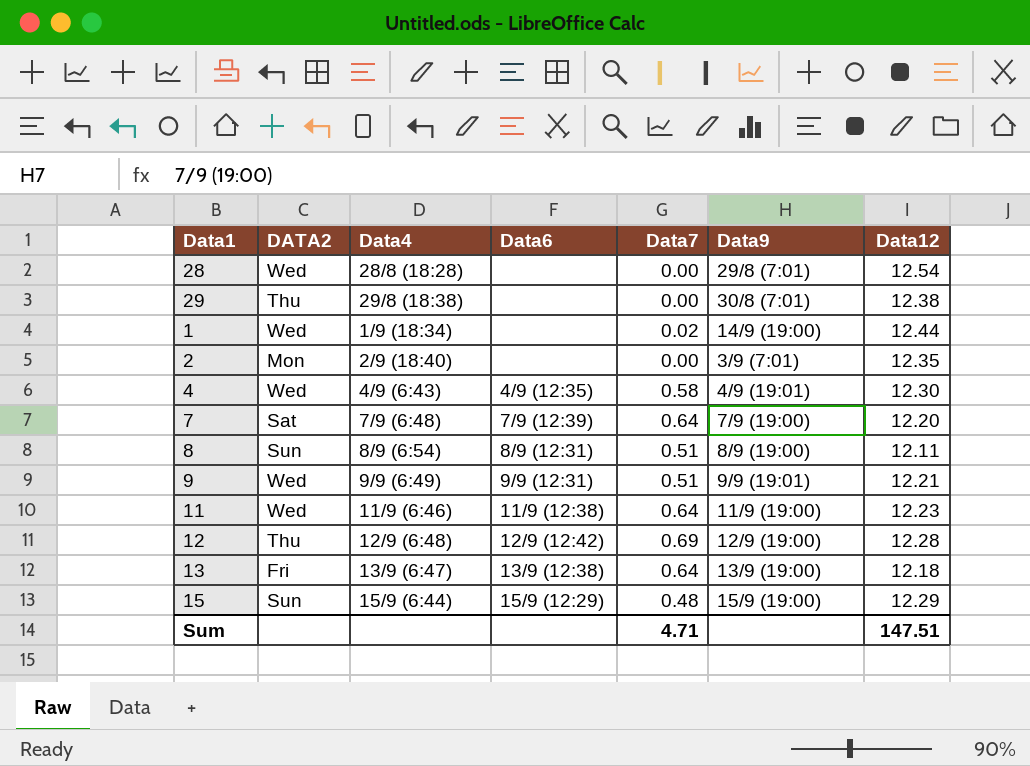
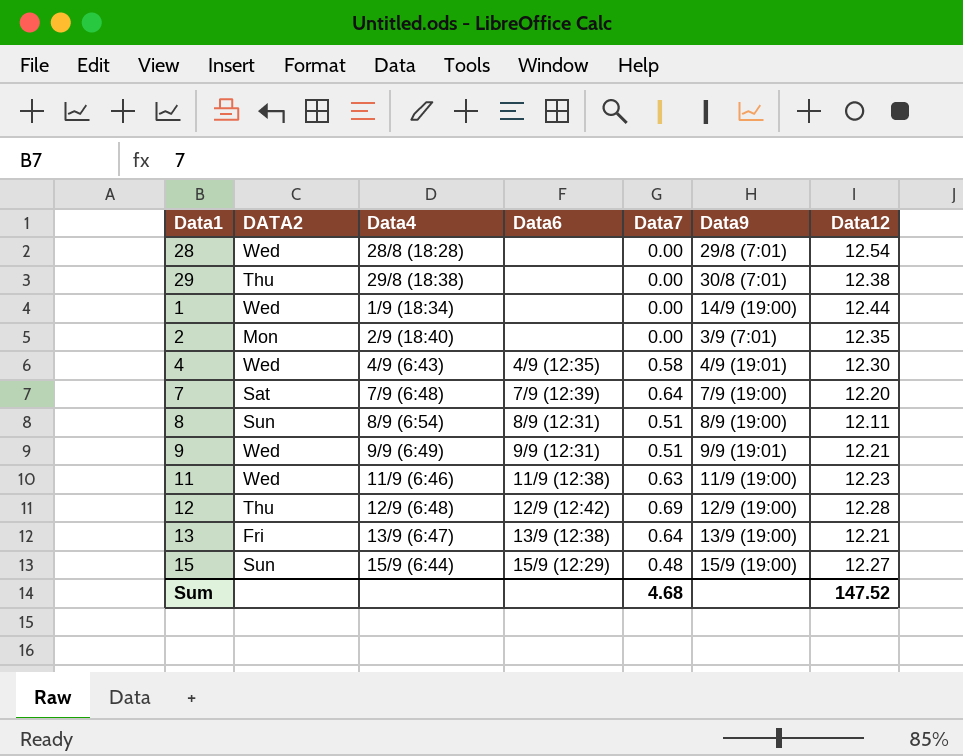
1 | Data7: 0.02 -> 0.00
11 | Data7: 0.64 -> 0.63
13 | Data12: 12.18 -> 12.21
15 | Data12: 12.29 -> 12.27
Sum | Data7: 4.71 -> 4.68
Sum | Data12: 147.51 -> 147.52

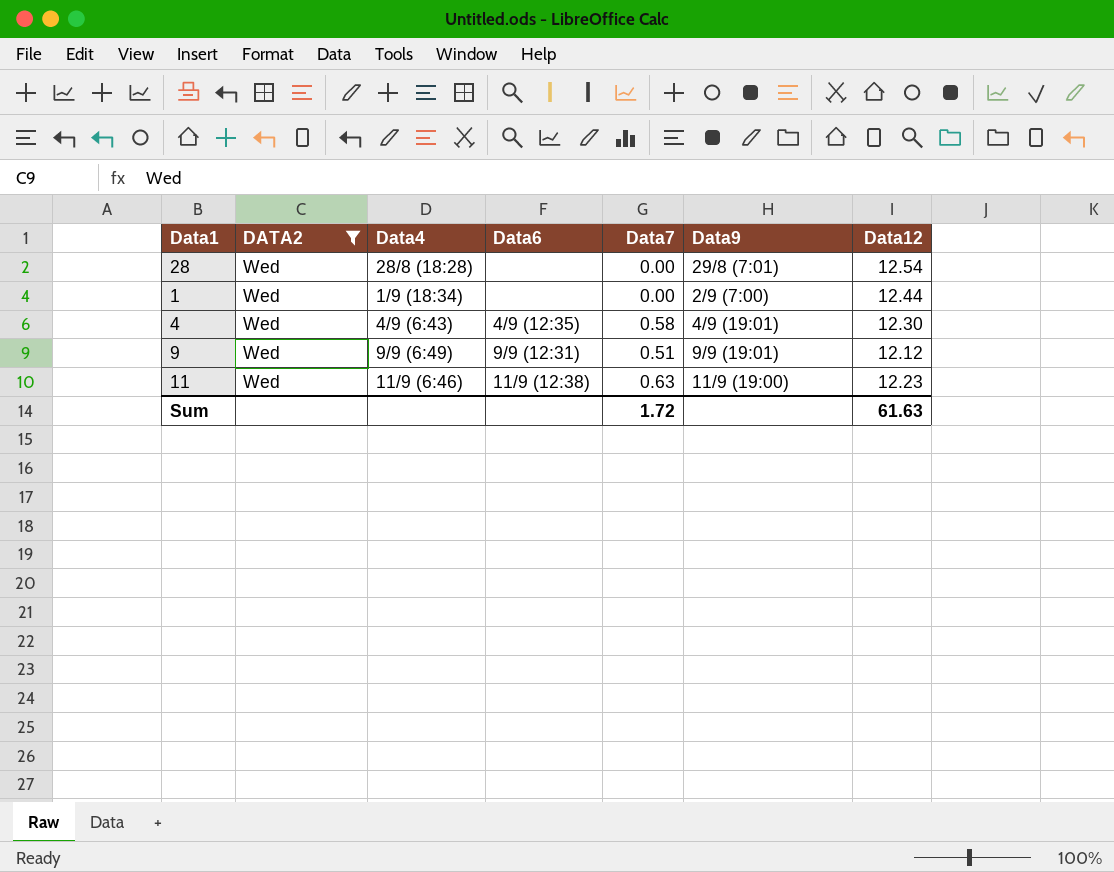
filter: none -> DATA2 = Wed
1 | Data9: 14/9 (19:00) -> 2/9 (7:00)
9 | Data12: 12.21 -> 12.12
Sum | Data7: 4.68 -> 1.72
Sum | Data12: 147.52 -> 61.63

